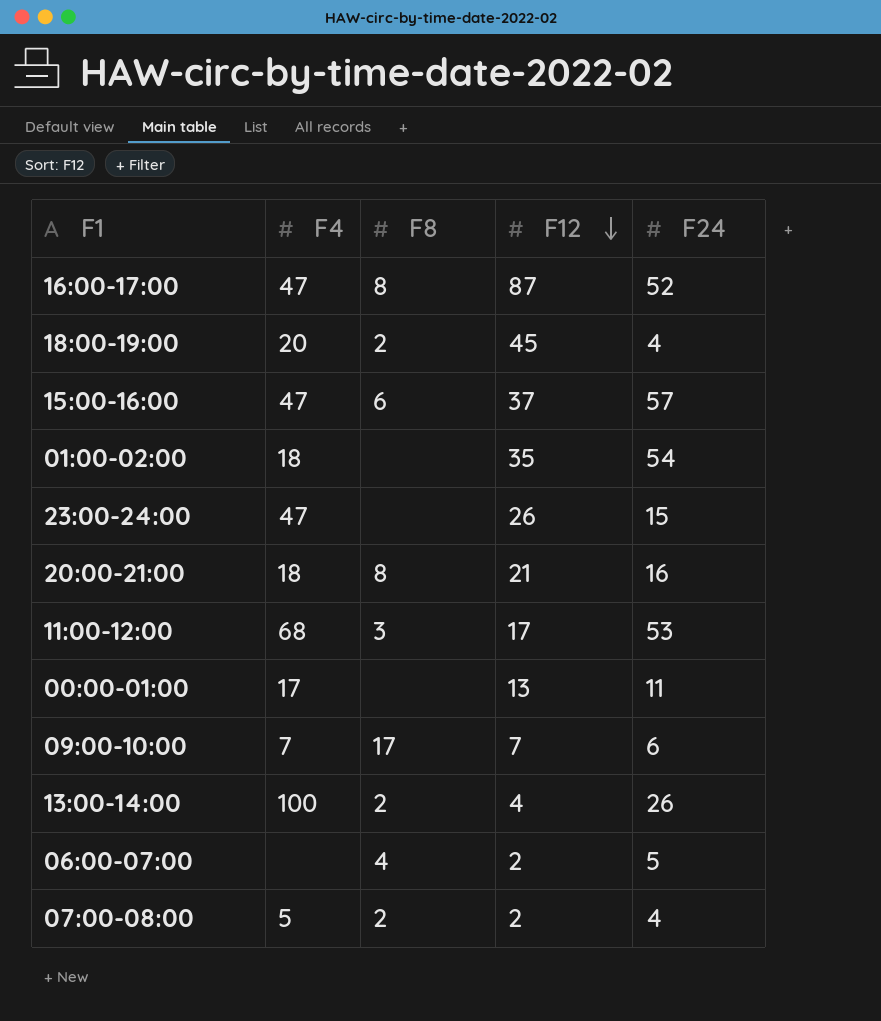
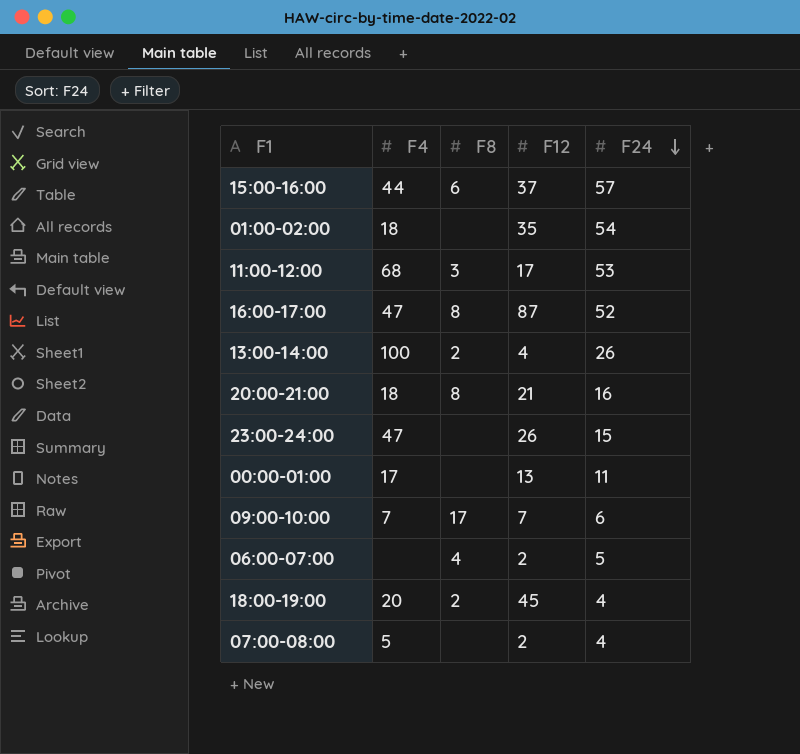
row order: F12 descending -> F24 descending
15:00-16:00 | F4: 47 -> 44
07:00-08:00 | F8: 2 -> none

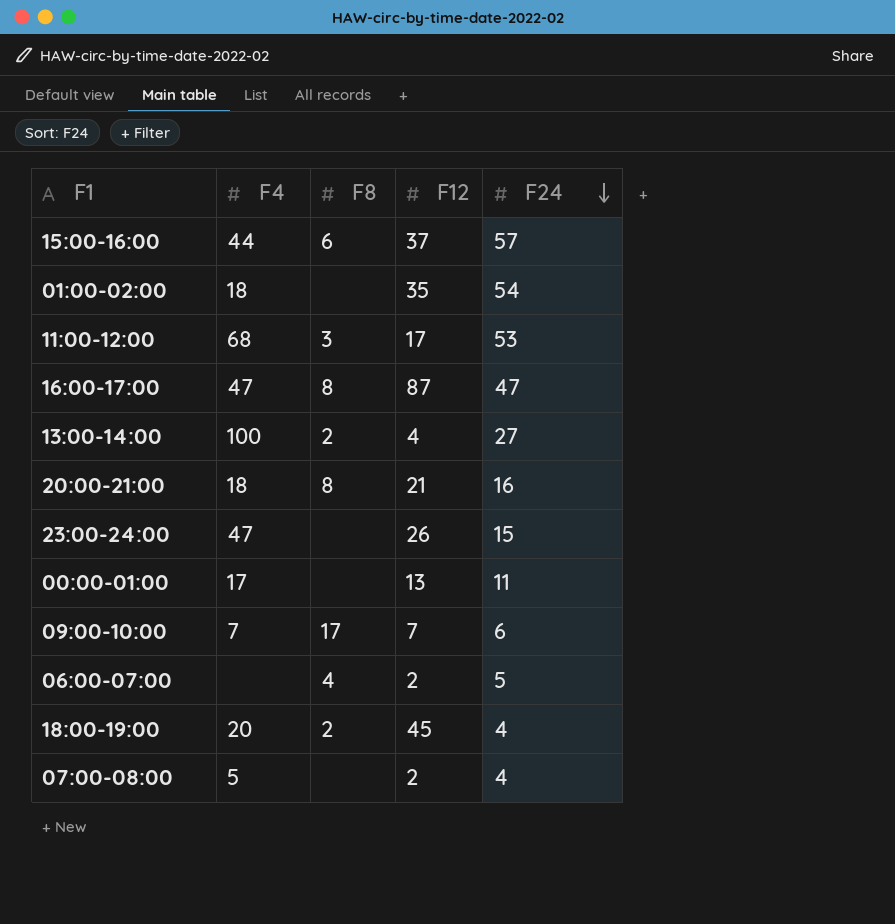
16:00-17:00 | F24: 52 -> 47
13:00-14:00 | F24: 26 -> 27

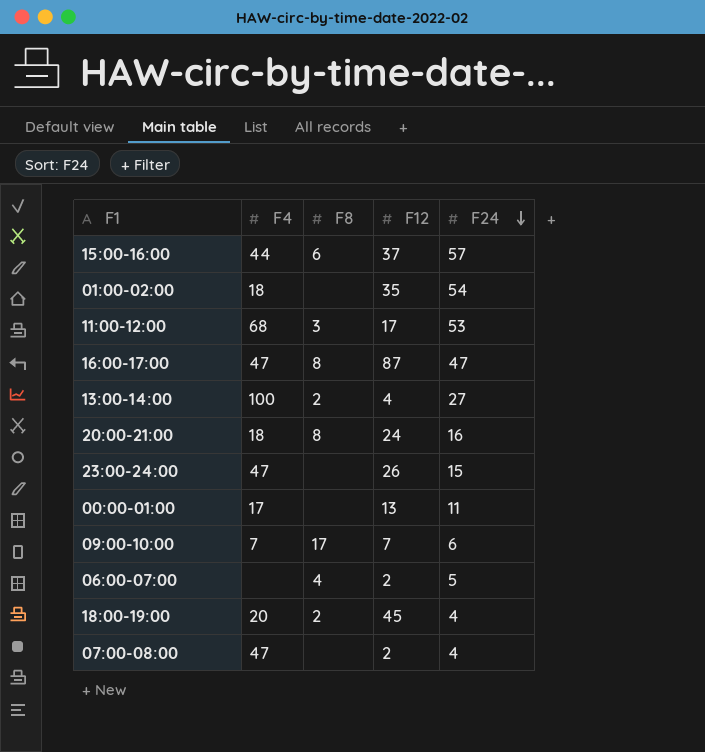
20:00-21:00 | F12: 21 -> 24
07:00-08:00 | F4: 5 -> 47

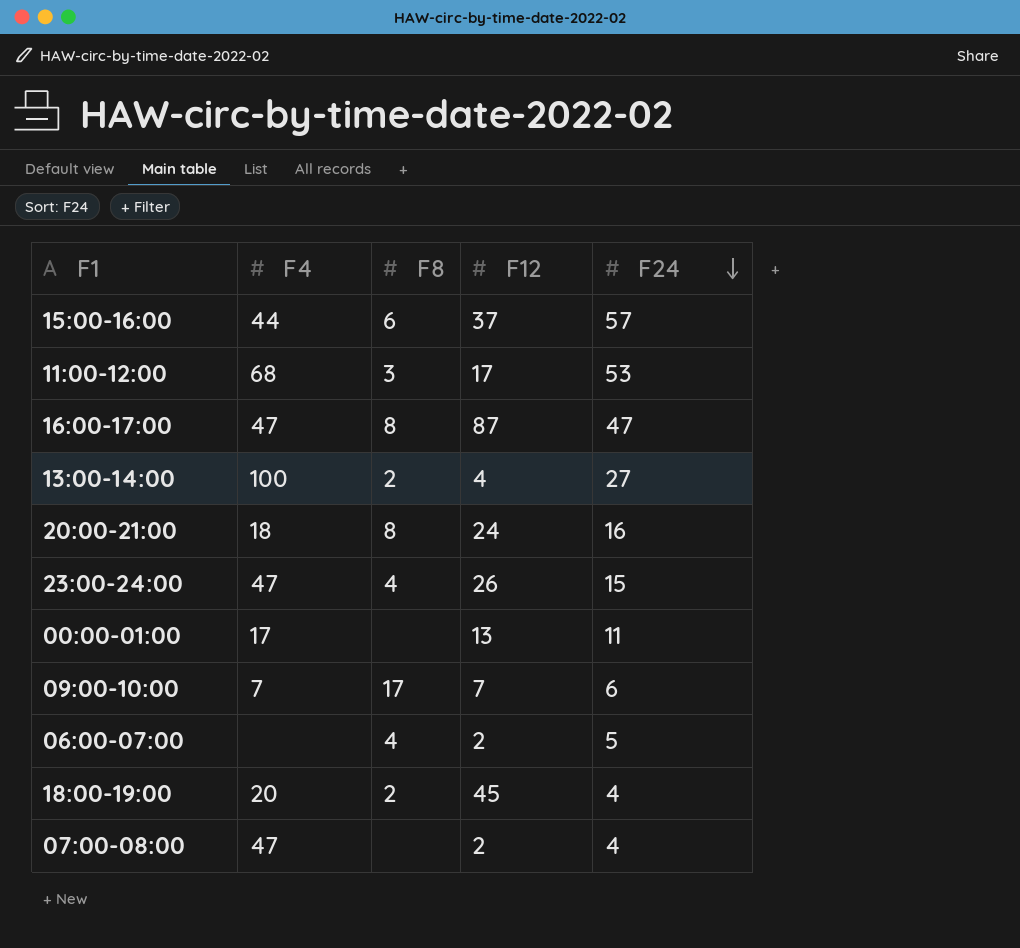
row 01:00-02:00: 18 | none | 35 | 54 -> none
23:00-24:00 | F8: none -> 4

